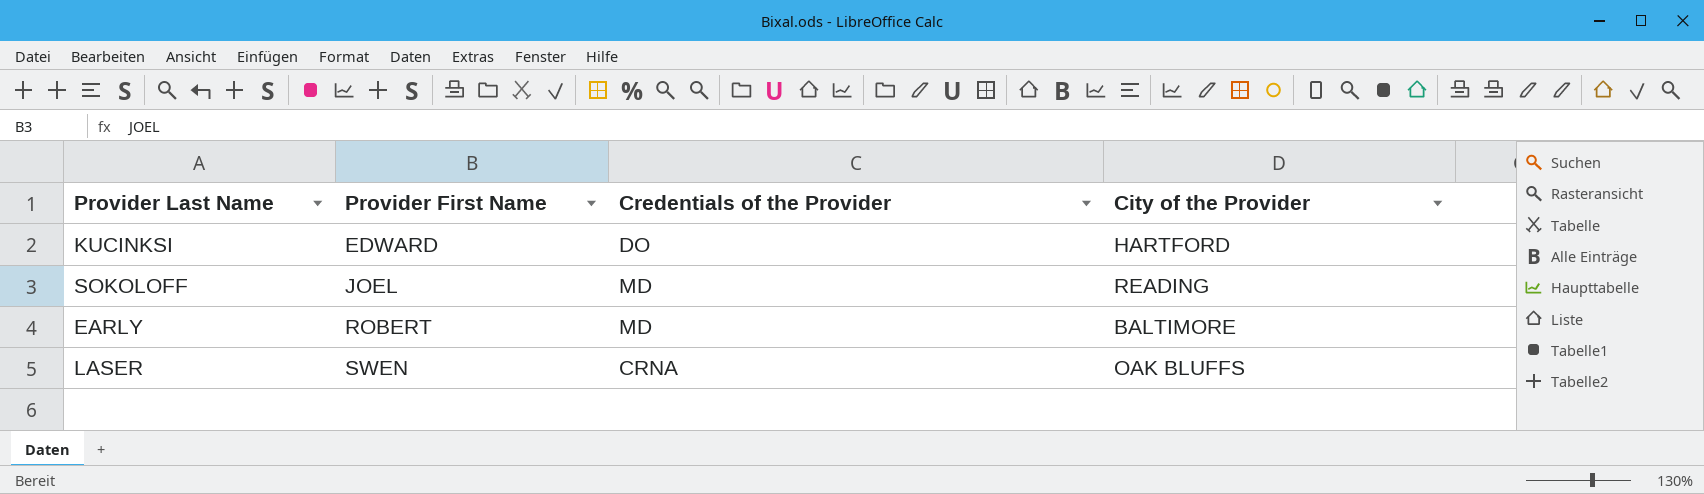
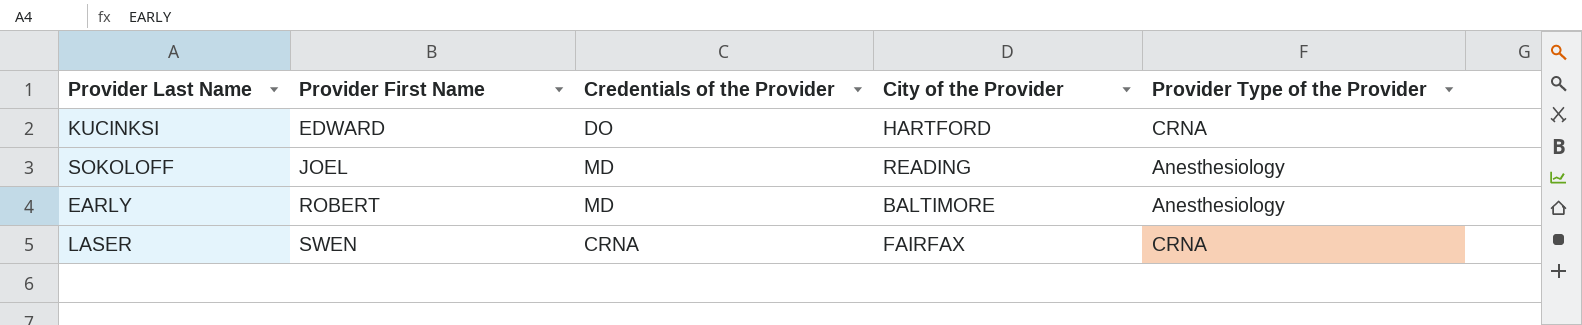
column Provider Type of the Provider | position: none -> 5
LASER | City of the Provider: OAK BLUFFS -> FAIRFAX

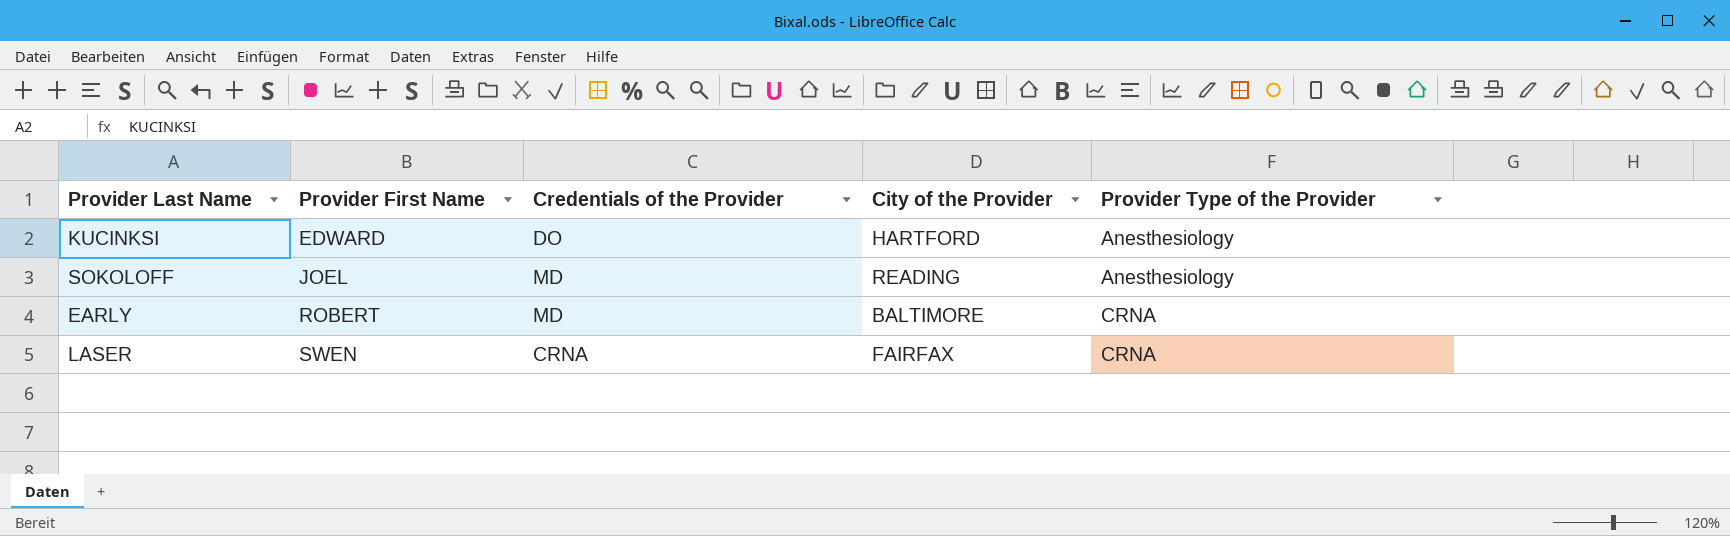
KUCINKSI | Provider Type of the Provider: CRNA -> Anesthesiology
EARLY | Provider Type of the Provider: Anesthesiology -> CRNA

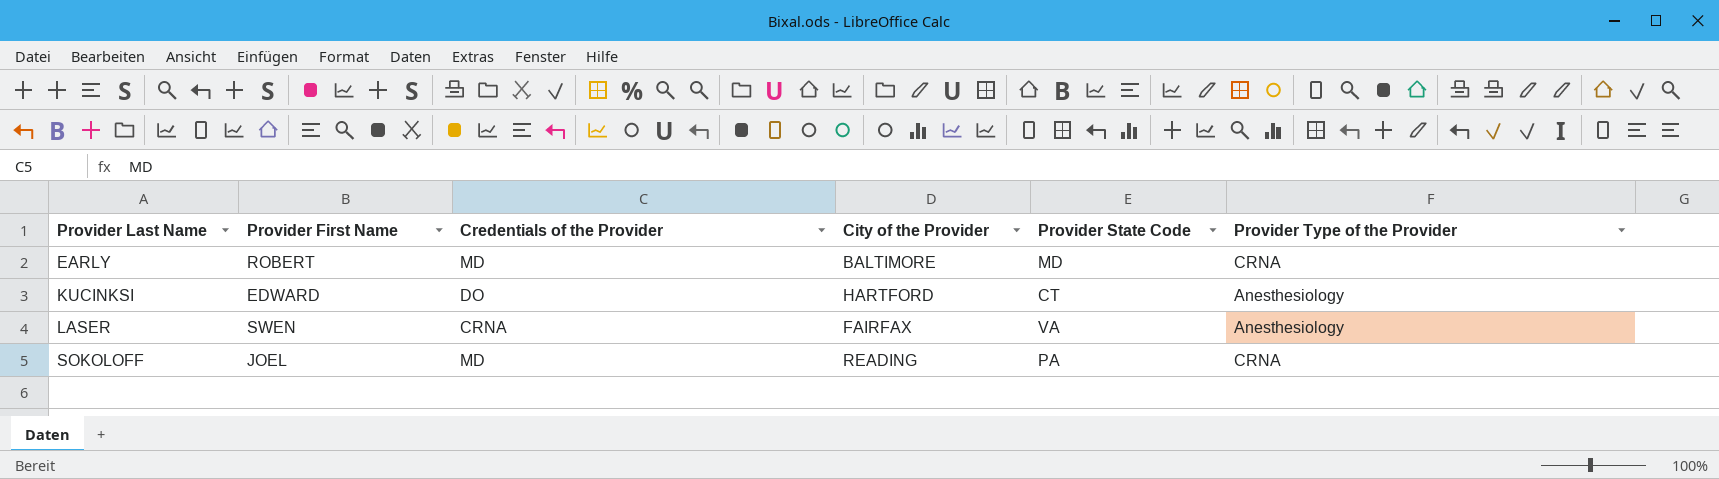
row order: Provider First Name ascending -> Provider Last Name ascending
column Provider State Code | position: none -> 5
LASER | Provider Type of the Provider: CRNA -> Anesthesiology
SOKOLOFF | Provider Type of the Provider: Anesthesiology -> CRNA

